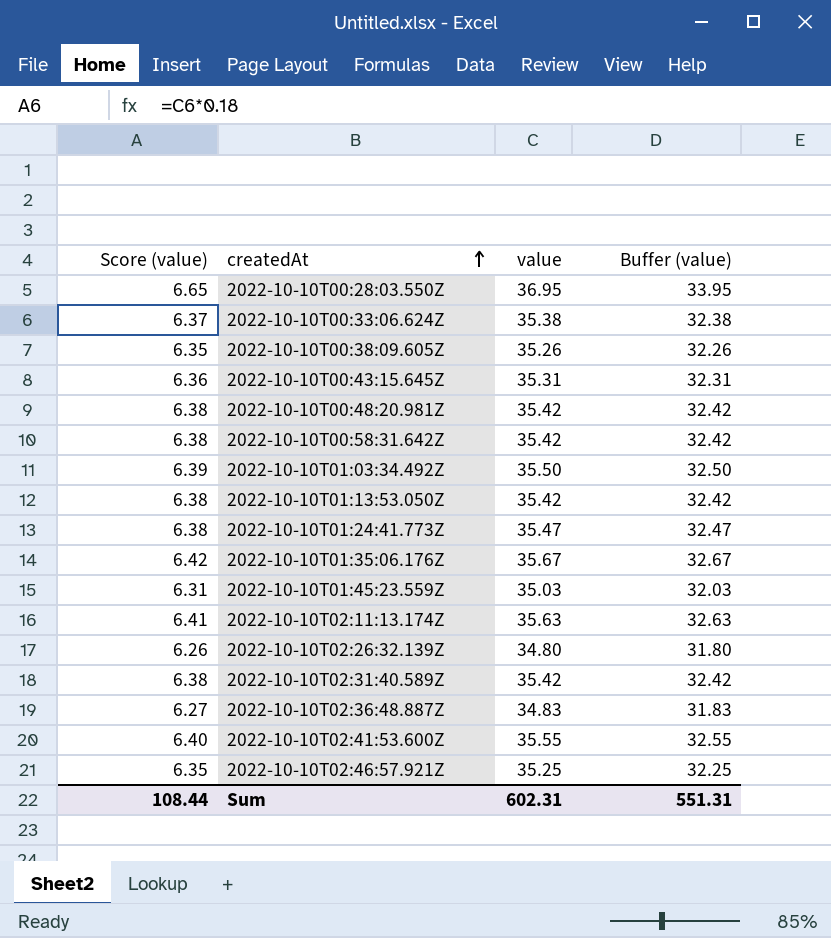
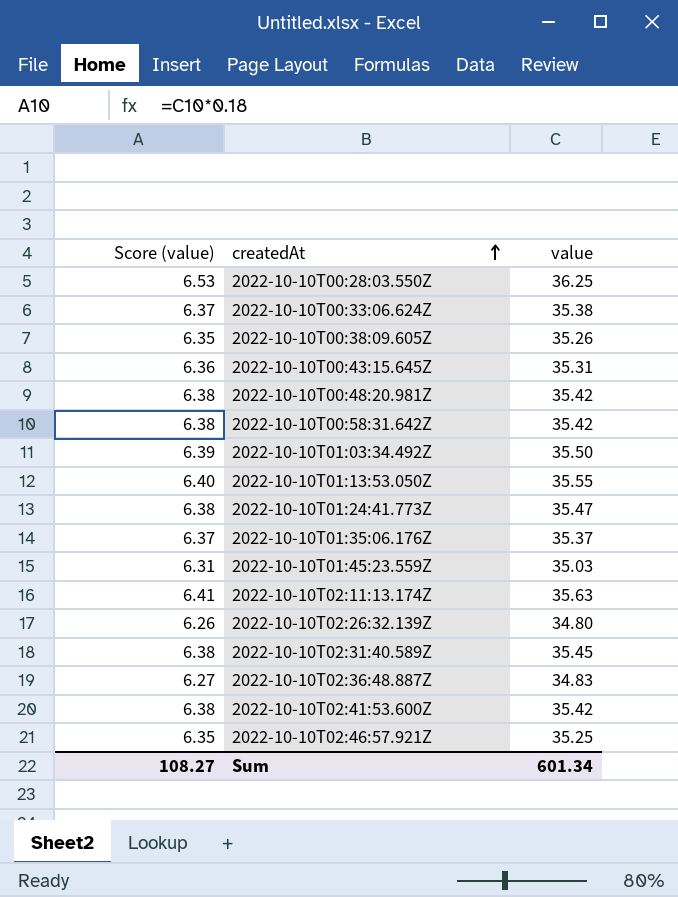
column Buffer (value) | formula: [value] - 3 -> none
2022-10-10T00:28:03.550Z | Score (value): 6.65 -> 6.53
2022-10-10T00:28:03.550Z | value: 36.95 -> 36.25
2022-10-10T01:13:53.050Z | Score (value): 6.38 -> 6.40
2022-10-10T01:13:53.050Z | value: 35.42 -> 35.55
2022-10-10T01:35:06.176Z | Score (value): 6.42 -> 6.37
2022-10-10T01:35:06.176Z | value: 35.67 -> 35.37
2022-10-10T02:31:40.589Z | value: 35.42 -> 35.45
2022-10-10T02:41:53.600Z | Score (value): 6.40 -> 6.38
2022-10-10T02:41:53.600Z | value: 35.55 -> 35.42
Sum | Score (value): 108.44 -> 108.27
Sum | value: 602.31 -> 601.34

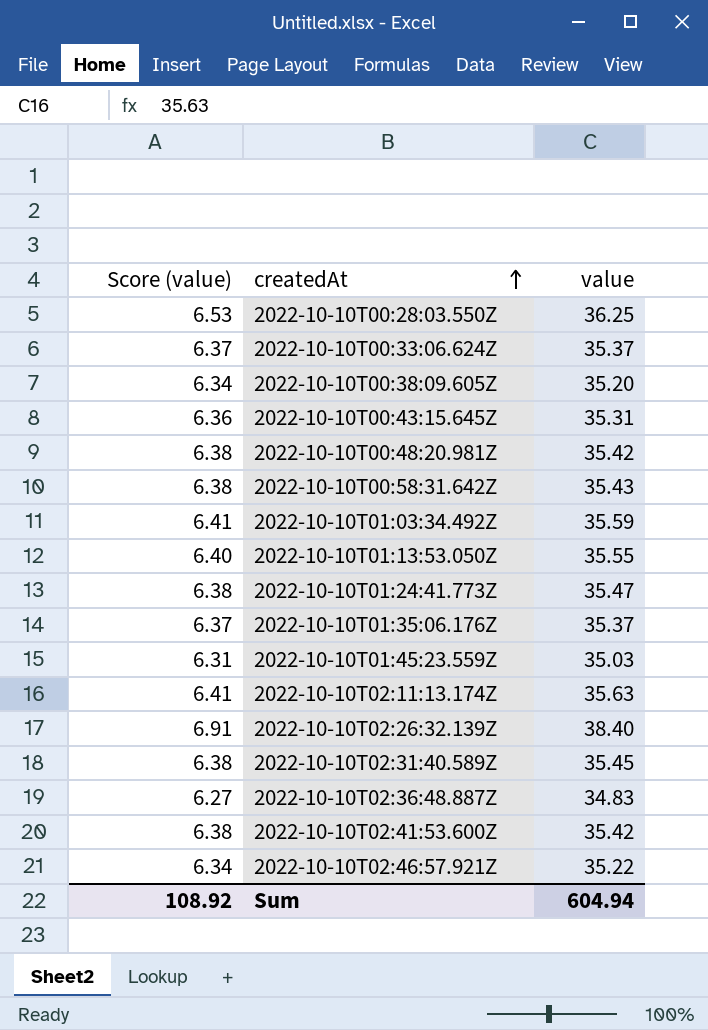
2022-10-10T00:33:06.624Z | value: 35.38 -> 35.37
2022-10-10T00:38:09.605Z | Score (value): 6.35 -> 6.34
2022-10-10T00:38:09.605Z | value: 35.26 -> 35.20
2022-10-10T00:58:31.642Z | value: 35.42 -> 35.43
2022-10-10T01:03:34.492Z | Score (value): 6.39 -> 6.41
2022-10-10T01:03:34.492Z | value: 35.50 -> 35.59
2022-10-10T02:26:32.139Z | Score (value): 6.26 -> 6.91
2022-10-10T02:26:32.139Z | value: 34.80 -> 38.40
2022-10-10T02:46:57.921Z | Score (value): 6.35 -> 6.34
2022-10-10T02:46:57.921Z | value: 35.25 -> 35.22
Sum | Score (value): 108.27 -> 108.92
Sum | value: 601.34 -> 604.94

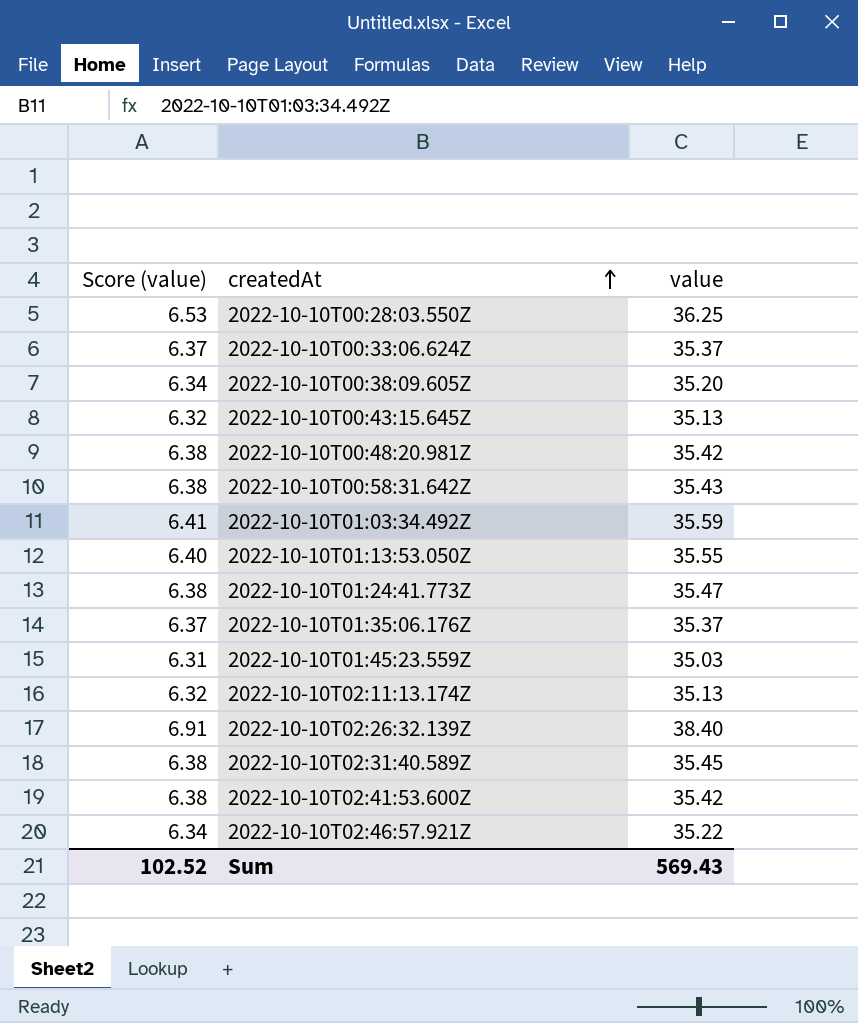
row 2022-10-10T02:36:48.887Z: 6.27 | 34.83 -> none
2022-10-10T00:43:15.645Z | Score (value): 6.36 -> 6.32
2022-10-10T00:43:15.645Z | value: 35.31 -> 35.13
2022-10-10T02:11:13.174Z | Score (value): 6.41 -> 6.32
2022-10-10T02:11:13.174Z | value: 35.63 -> 35.13
Sum | Score (value): 108.92 -> 102.52
Sum | value: 604.94 -> 569.43

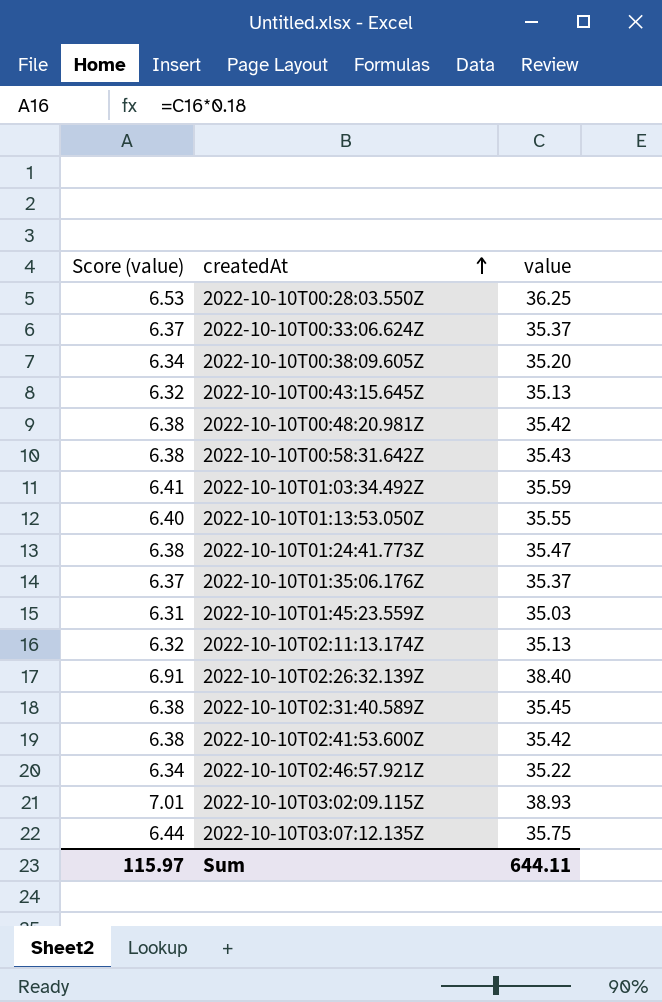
row 2022-10-10T03:02:09.115Z: none -> 7.01 | 38.93
row 2022-10-10T03:07:12.135Z: none -> 6.44 | 35.75
Sum | Score (value): 102.52 -> 115.97
Sum | value: 569.43 -> 644.11

